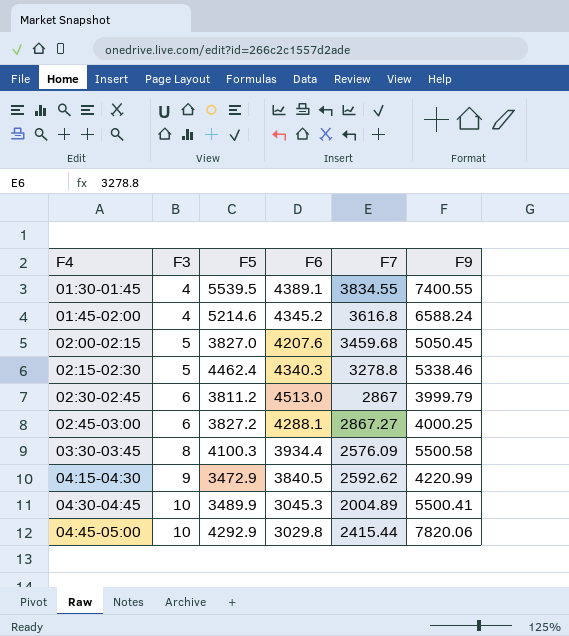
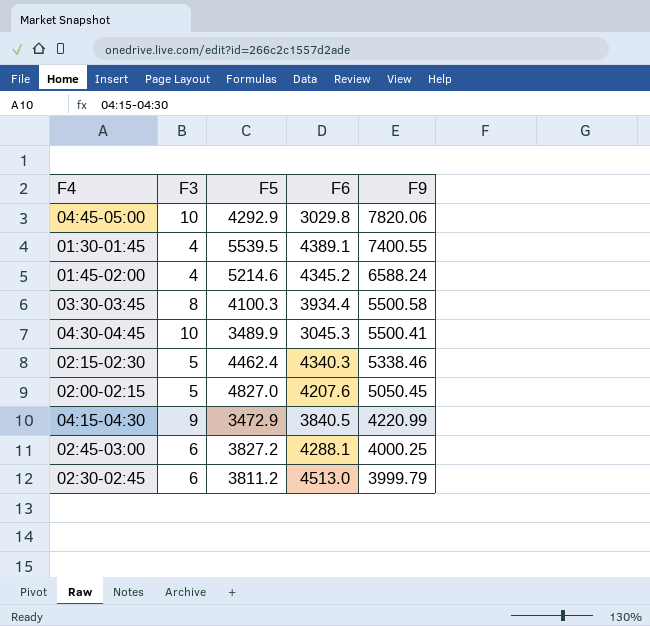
row order: F4 ascending -> F9 descending
column F7 | position: 5 -> none
02:00-02:15 | F5: 3827.0 -> 4827.0

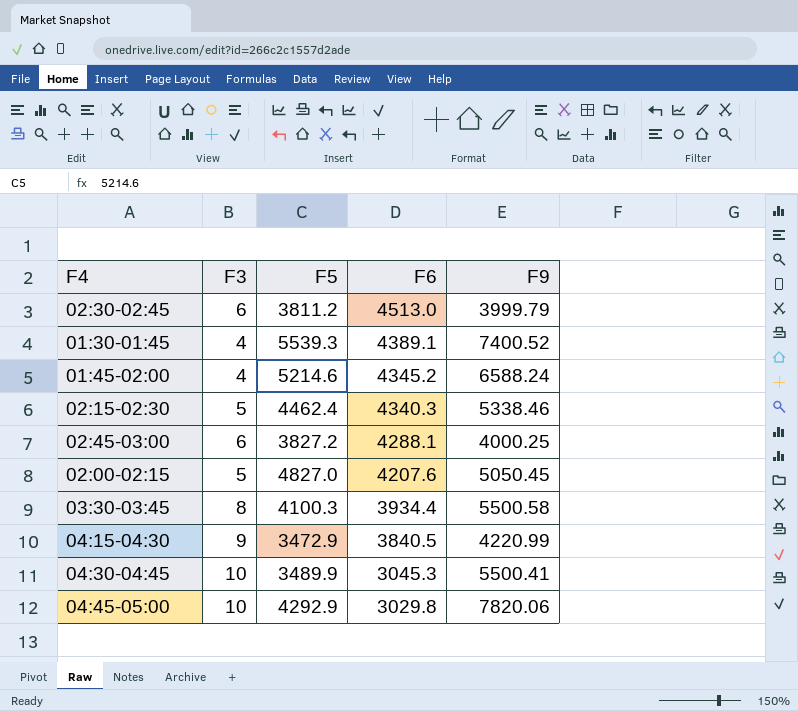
row order: F9 descending -> F6 descending
01:30-01:45 | F5: 5539.5 -> 5539.3
01:30-01:45 | F9: 7400.55 -> 7400.52

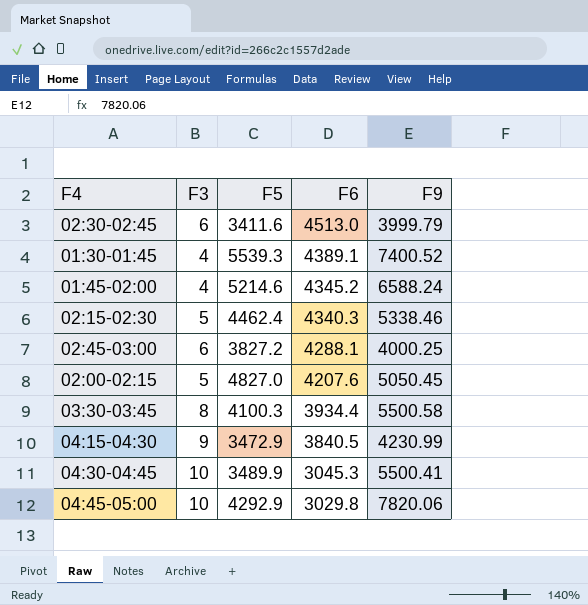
02:30-02:45 | F5: 3811.2 -> 3411.6
04:15-04:30 | F9: 4220.99 -> 4230.99

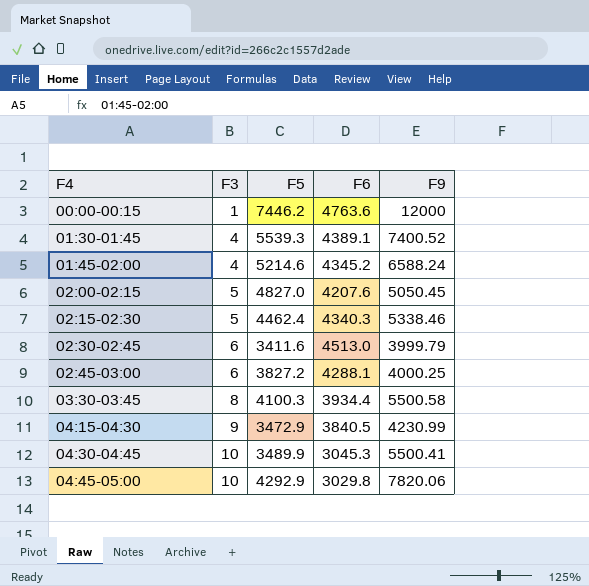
row order: F6 descending -> F4 ascending
row 00:00-00:15: none -> 1 | 7446.2 | 4763.6 | 12000

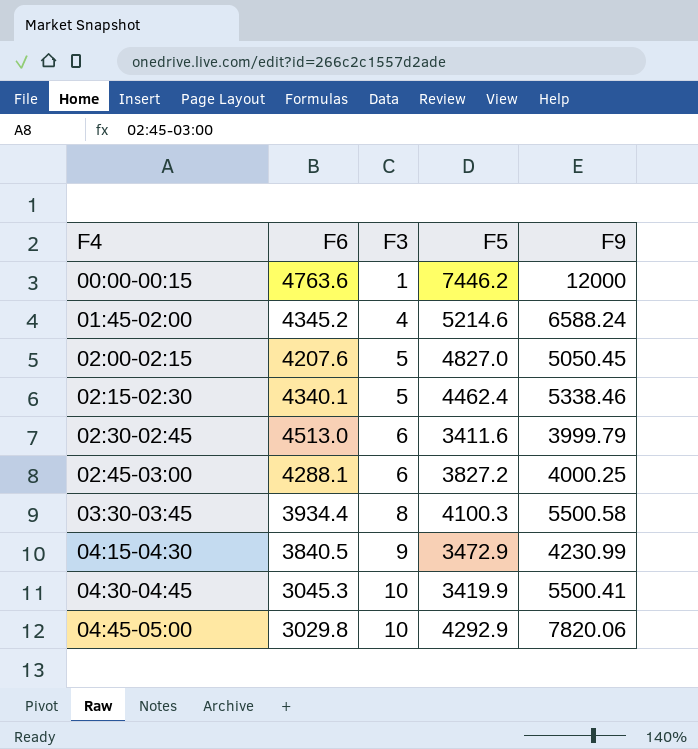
column F6 | position: 4 -> 2
row 01:30-01:45: 4 | 5539.3 | 4389.1 | 7400.52 -> none
02:15-02:30 | F6: 4340.3 -> 4340.1
04:30-04:45 | F5: 3489.9 -> 3419.9

